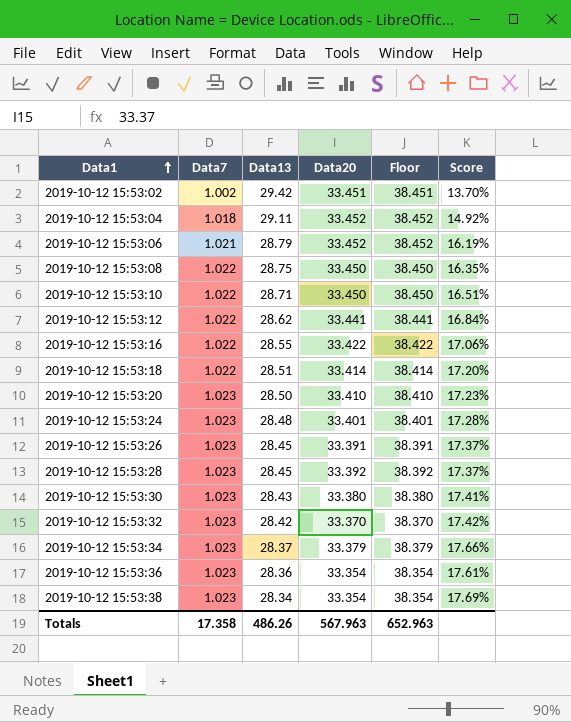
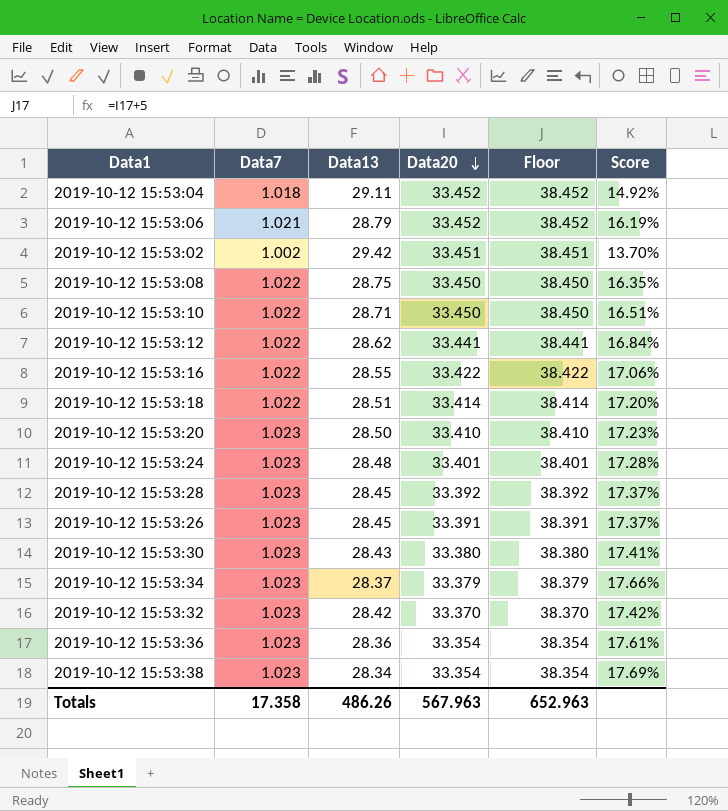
row order: Data1 ascending -> Data20 descending

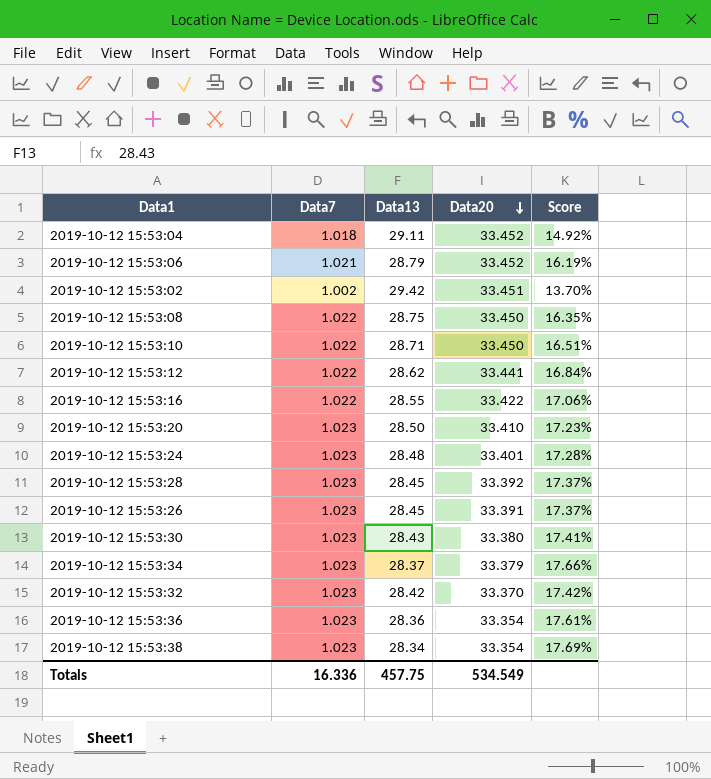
column Floor | formula: [Data20] + 5 -> none
row 2019-10-12 15:53:18: 1.022 | 28.51 | 33.414 | 38.414 | 17.20% -> none
Totals | Data7: 17.358 -> 16.336
Totals | Data13: 486.26 -> 457.75
Totals | Data20: 567.963 -> 534.549

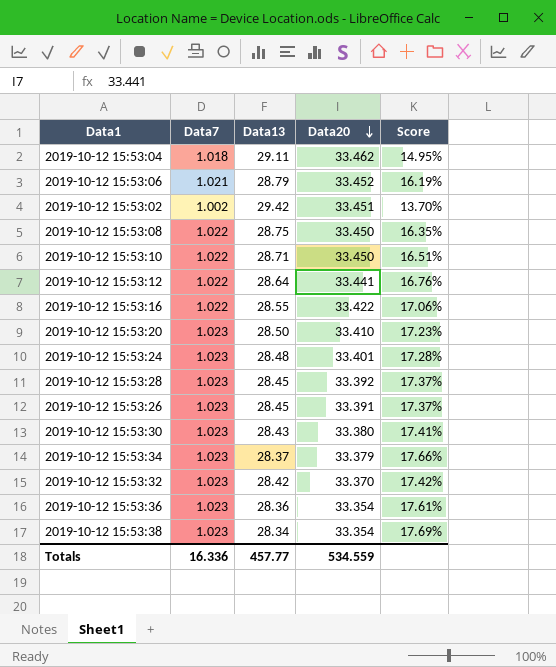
2019-10-12 15:53:04 | Data20: 33.452 -> 33.462
2019-10-12 15:53:04 | Score: 14.92% -> 14.95%
2019-10-12 15:53:12 | Data13: 28.62 -> 28.64
2019-10-12 15:53:12 | Score: 16.84% -> 16.76%
Totals | Data13: 457.75 -> 457.77
Totals | Data20: 534.549 -> 534.559

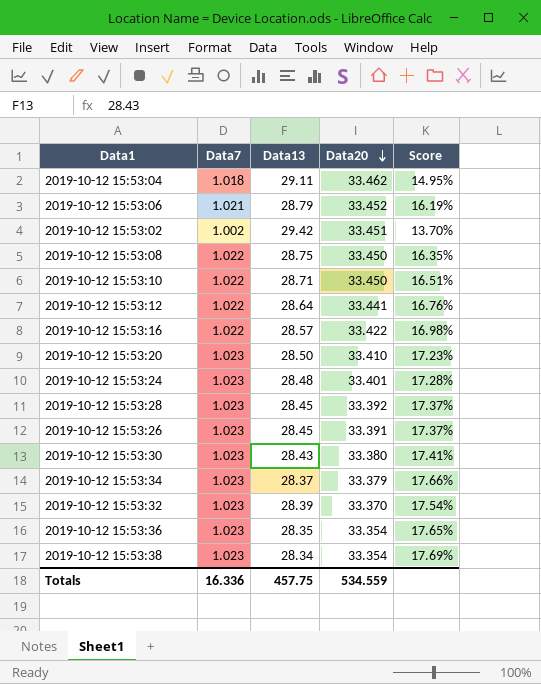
2019-10-12 15:53:16 | Data13: 28.55 -> 28.57
2019-10-12 15:53:16 | Score: 17.06% -> 16.98%
2019-10-12 15:53:32 | Data13: 28.42 -> 28.39
2019-10-12 15:53:32 | Score: 17.42% -> 17.54%
2019-10-12 15:53:36 | Data13: 28.36 -> 28.35
2019-10-12 15:53:36 | Score: 17.61% -> 17.65%
Totals | Data13: 457.77 -> 457.75

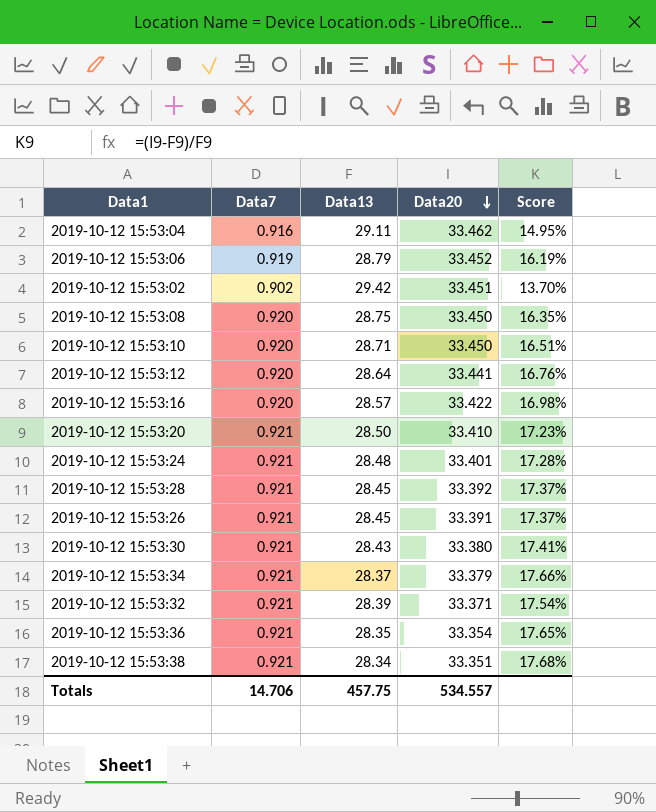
2019-10-12 15:53:04 | Data7: 1.018 -> 0.916
2019-10-12 15:53:06 | Data7: 1.021 -> 0.919
2019-10-12 15:53:02 | Data7: 1.002 -> 0.902
2019-10-12 15:53:08 | Data7: 1.022 -> 0.920
2019-10-12 15:53:10 | Data7: 1.022 -> 0.920
2019-10-12 15:53:12 | Data7: 1.022 -> 0.920
2019-10-12 15:53:16 | Data7: 1.022 -> 0.920
2019-10-12 15:53:20 | Data7: 1.023 -> 0.921
2019-10-12 15:53:24 | Data7: 1.023 -> 0.921
2019-10-12 15:53:28 | Data7: 1.023 -> 0.921
2019-10-12 15:53:26 | Data7: 1.023 -> 0.921
2019-10-12 15:53:30 | Data7: 1.023 -> 0.921
2019-10-12 15:53:34 | Data7: 1.023 -> 0.921
2019-10-12 15:53:32 | Data7: 1.023 -> 0.921
2019-10-12 15:53:32 | Data20: 33.370 -> 33.371
2019-10-12 15:53:36 | Data7: 1.023 -> 0.921
2019-10-12 15:53:38 | Data7: 1.023 -> 0.921
2019-10-12 15:53:38 | Data20: 33.354 -> 33.351
2019-10-12 15:53:38 | Score: 17.69% -> 17.68%
Totals | Data7: 16.336 -> 14.706
Totals | Data20: 534.559 -> 534.557

